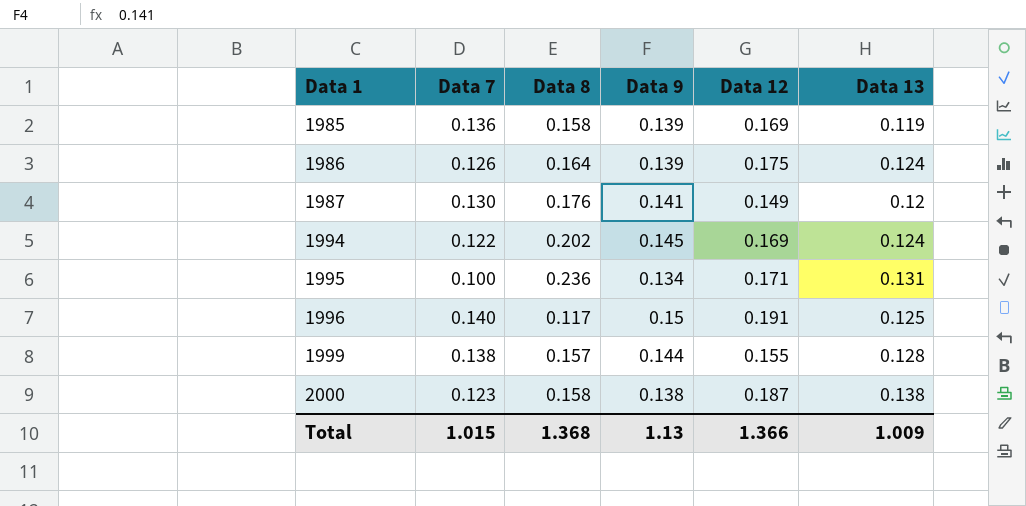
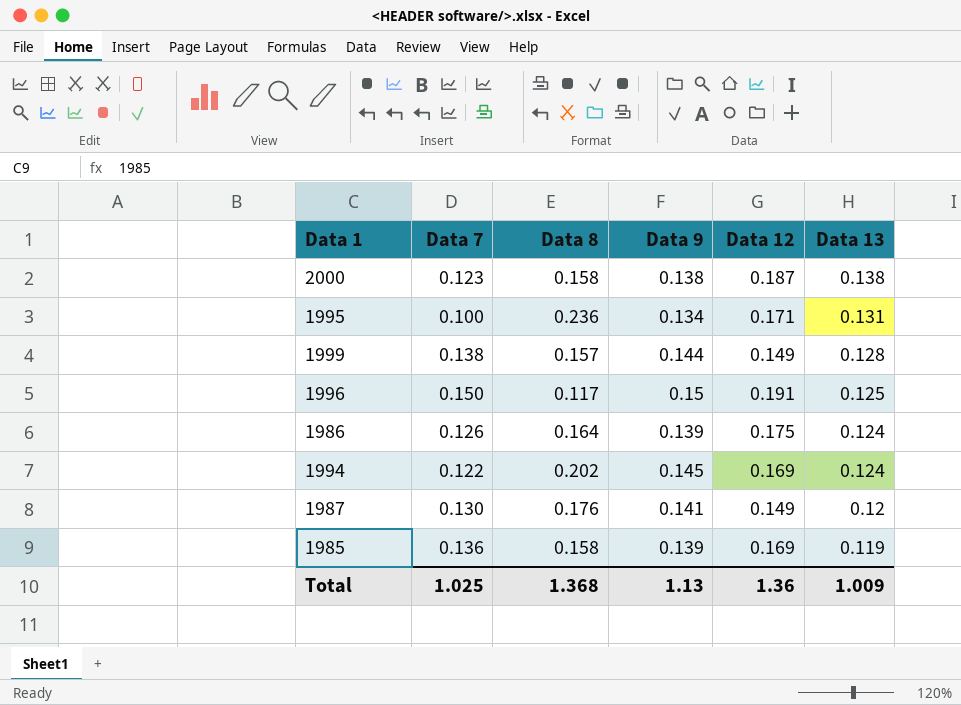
row order: Data 1 ascending -> Data 13 descending
1999 | Data 12: 0.155 -> 0.149
1996 | Data 7: 0.140 -> 0.150
Total | Data 7: 1.015 -> 1.025
Total | Data 12: 1.366 -> 1.36

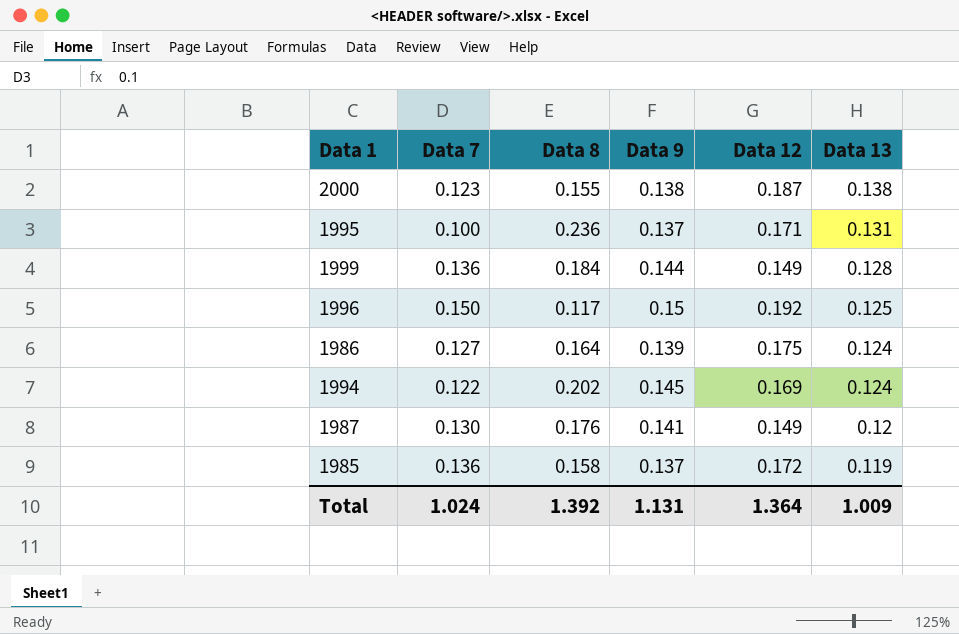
2000 | Data 8: 0.158 -> 0.155
1995 | Data 9: 0.134 -> 0.137
1999 | Data 7: 0.138 -> 0.136
1999 | Data 8: 0.157 -> 0.184
1996 | Data 12: 0.191 -> 0.192
1986 | Data 7: 0.126 -> 0.127
1985 | Data 9: 0.139 -> 0.137
1985 | Data 12: 0.169 -> 0.172
Total | Data 7: 1.025 -> 1.024
Total | Data 8: 1.368 -> 1.392
Total | Data 9: 1.13 -> 1.131
Total | Data 12: 1.36 -> 1.364

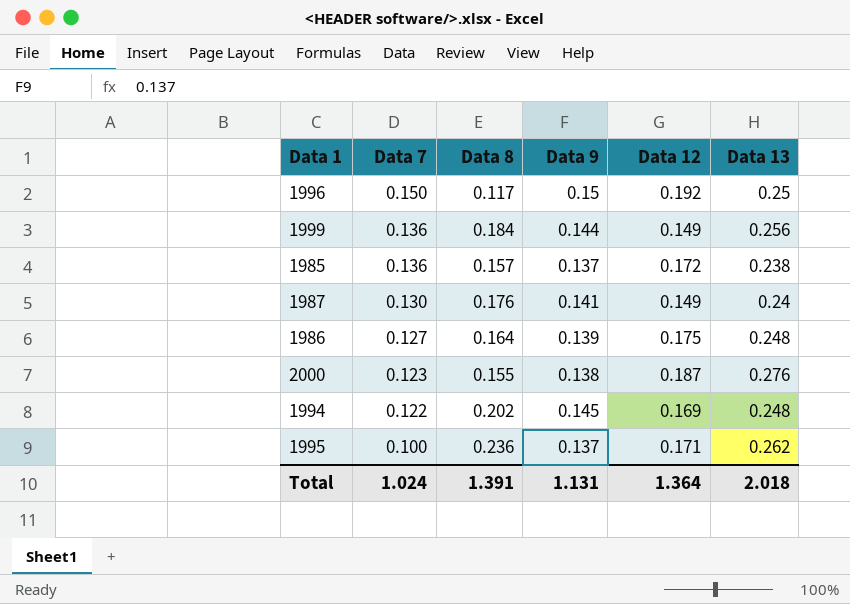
row order: Data 13 descending -> Data 7 descending
1996 | Data 13: 0.125 -> 0.25
1999 | Data 13: 0.128 -> 0.256
1985 | Data 8: 0.158 -> 0.157
1985 | Data 13: 0.119 -> 0.238
1987 | Data 13: 0.12 -> 0.24
1986 | Data 13: 0.124 -> 0.248
2000 | Data 13: 0.138 -> 0.276
1994 | Data 13: 0.124 -> 0.248
1995 | Data 13: 0.131 -> 0.262
Total | Data 8: 1.392 -> 1.391
Total | Data 13: 1.009 -> 2.018

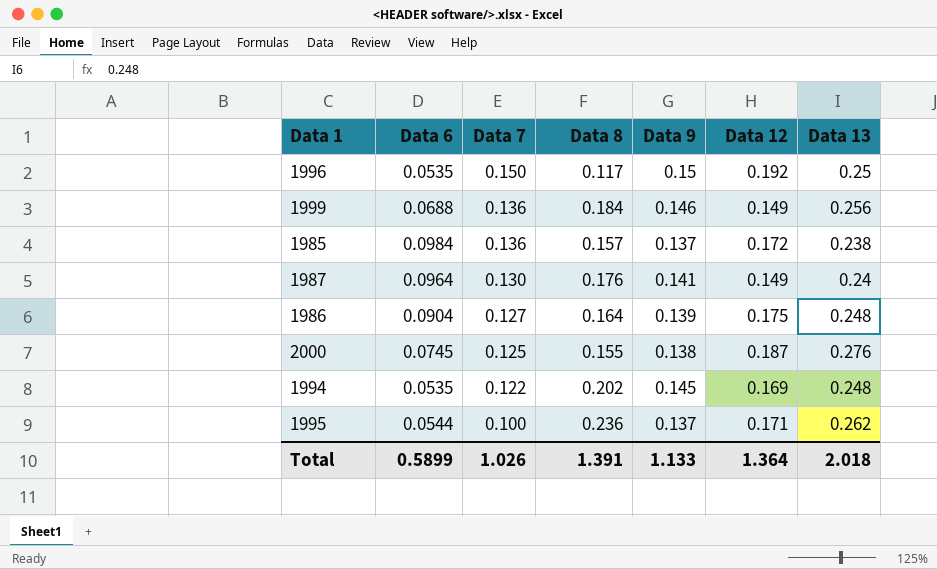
column Data 6 | position: none -> 2
1999 | Data 9: 0.144 -> 0.146
2000 | Data 7: 0.123 -> 0.125
Total | Data 7: 1.024 -> 1.026
Total | Data 9: 1.131 -> 1.133

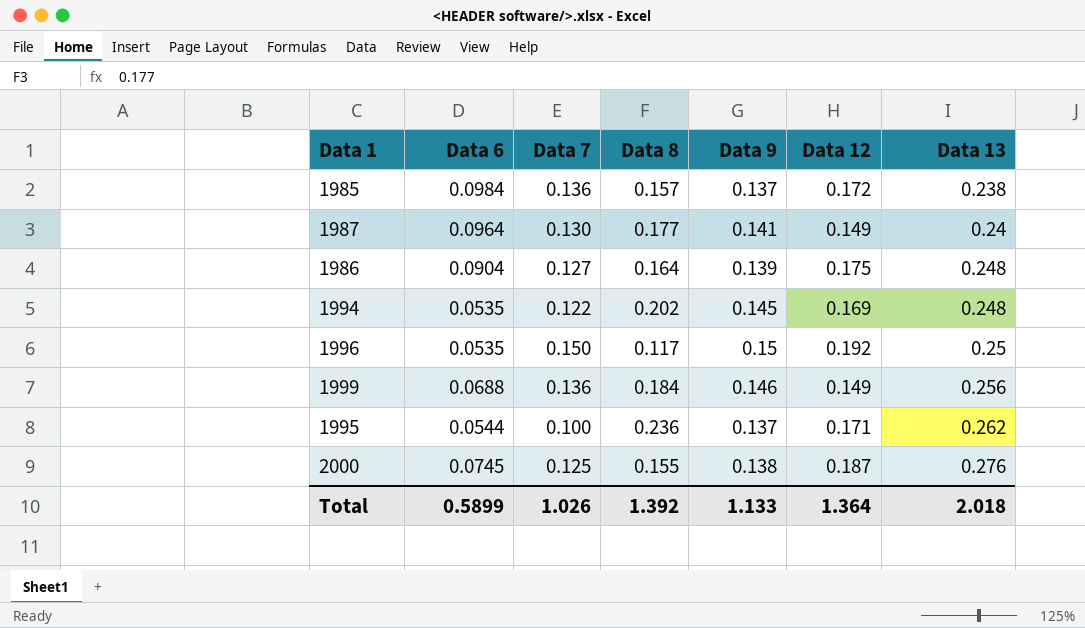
row order: Data 7 descending -> Data 13 ascending
1987 | Data 8: 0.176 -> 0.177
Total | Data 8: 1.391 -> 1.392

